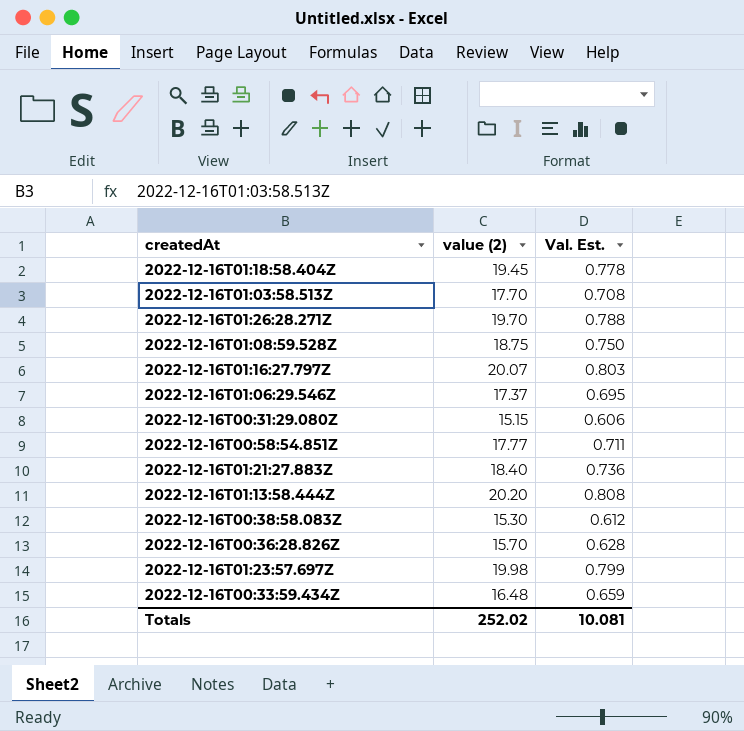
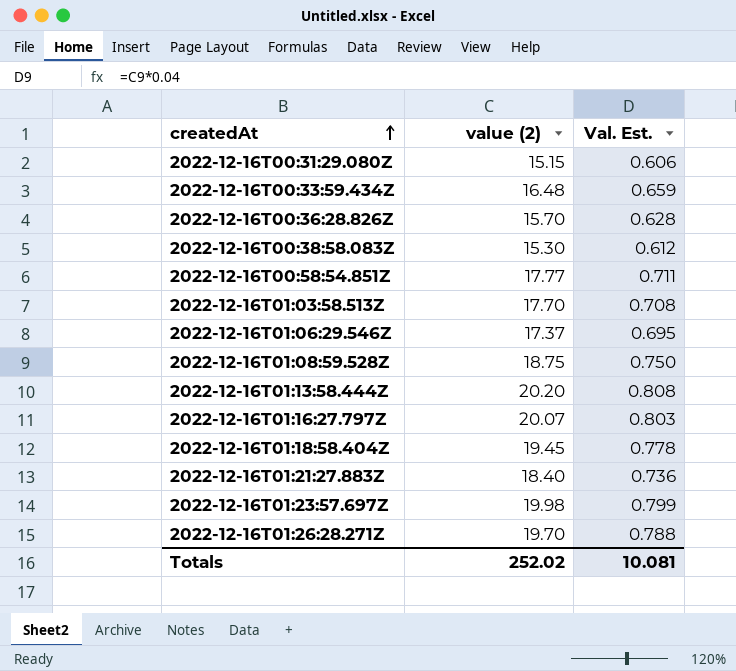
row order: none -> createdAt ascending

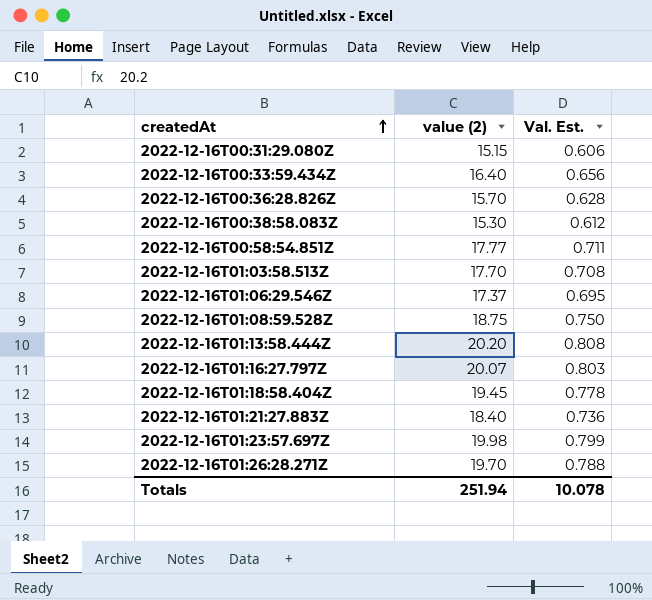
2022-12-16T00:33:59.434Z | value (2): 16.48 -> 16.40
2022-12-16T00:33:59.434Z | Val. Est.: 0.659 -> 0.656
Totals | value (2): 252.02 -> 251.94
Totals | Val. Est.: 10.081 -> 10.078

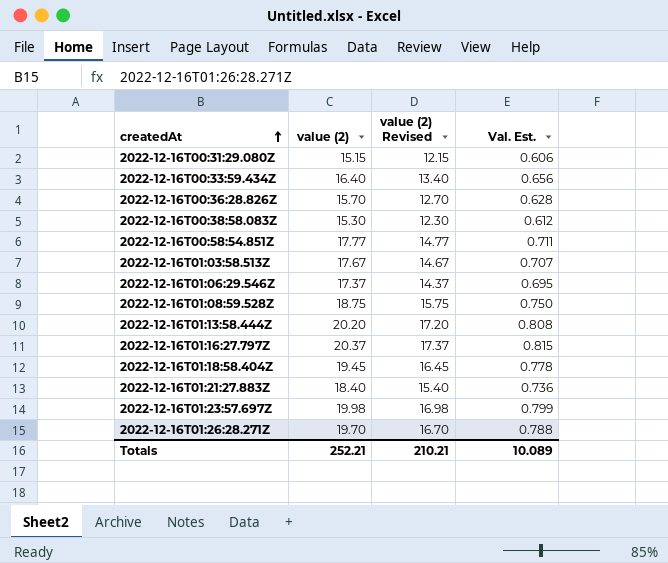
column value (2) Revised | formula: none -> [value (2)] - 3
2022-12-16T01:03:58.513Z | value (2): 17.70 -> 17.67
2022-12-16T01:03:58.513Z | Val. Est.: 0.708 -> 0.707
2022-12-16T01:16:27.797Z | value (2): 20.07 -> 20.37
2022-12-16T01:16:27.797Z | Val. Est.: 0.803 -> 0.815
Totals | value (2): 251.94 -> 252.21
Totals | Val. Est.: 10.078 -> 10.089

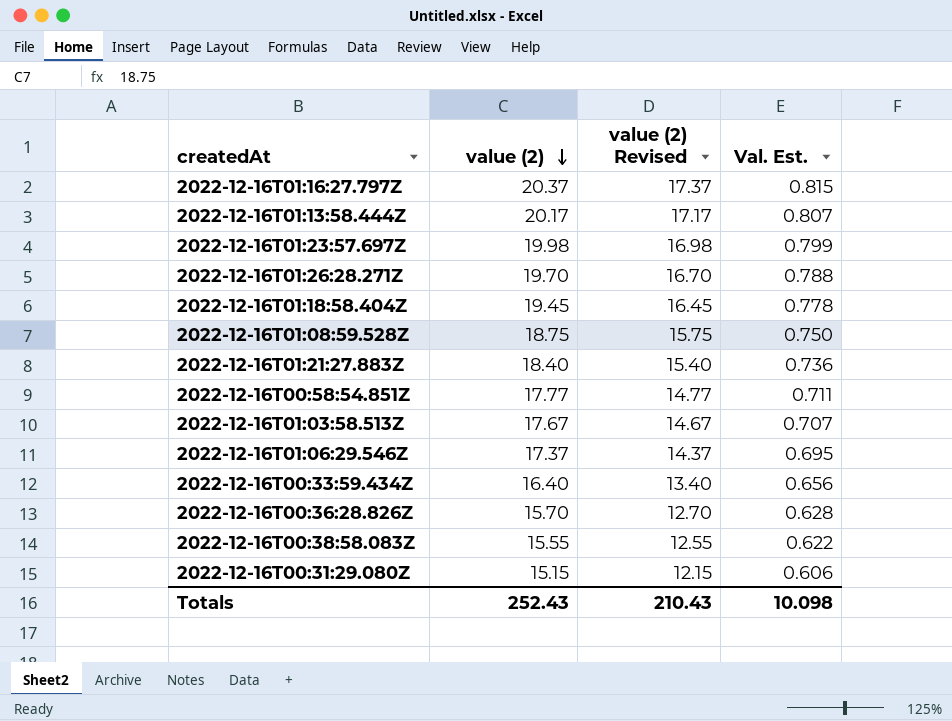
row order: createdAt ascending -> value (2) descending
2022-12-16T01:13:58.444Z | value (2): 20.20 -> 20.17
2022-12-16T01:13:58.444Z | value (2) Revised: 17.20 -> 17.17
2022-12-16T01:13:58.444Z | Val. Est.: 0.808 -> 0.807
2022-12-16T00:38:58.083Z | value (2): 15.30 -> 15.55
2022-12-16T00:38:58.083Z | value (2) Revised: 12.30 -> 12.55
2022-12-16T00:38:58.083Z | Val. Est.: 0.612 -> 0.622
Totals | value (2): 252.21 -> 252.43
Totals | value (2) Revised: 210.21 -> 210.43
Totals | Val. Est.: 10.089 -> 10.098

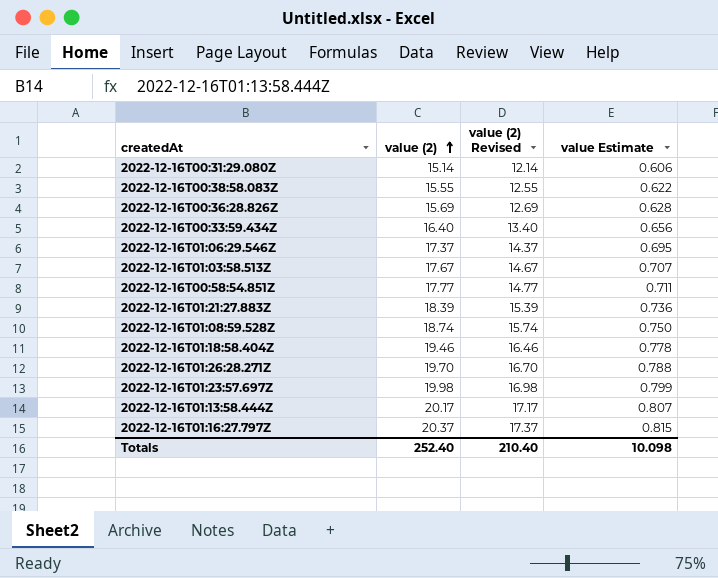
row order: value (2) descending -> value (2) ascending
column name: Val. Est. -> value Estimate
2022-12-16T00:31:29.080Z | value (2): 15.15 -> 15.14
2022-12-16T00:31:29.080Z | value (2) Revised: 12.15 -> 12.14
2022-12-16T00:36:28.826Z | value (2): 15.70 -> 15.69
2022-12-16T00:36:28.826Z | value (2) Revised: 12.70 -> 12.69
2022-12-16T01:21:27.883Z | value (2): 18.40 -> 18.39
2022-12-16T01:21:27.883Z | value (2) Revised: 15.40 -> 15.39
2022-12-16T01:08:59.528Z | value (2): 18.75 -> 18.74
2022-12-16T01:08:59.528Z | value (2) Revised: 15.75 -> 15.74
2022-12-16T01:18:58.404Z | value (2): 19.45 -> 19.46
2022-12-16T01:18:58.404Z | value (2) Revised: 16.45 -> 16.46
Totals | value (2): 252.43 -> 252.40
Totals | value (2) Revised: 210.43 -> 210.40

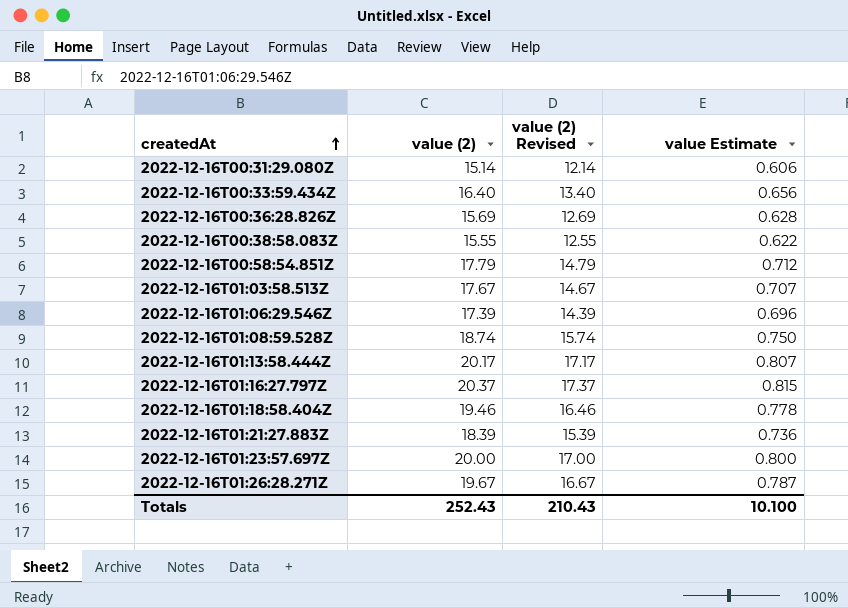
row order: value (2) ascending -> createdAt ascending
2022-12-16T00:58:54.851Z | value (2): 17.77 -> 17.79
2022-12-16T00:58:54.851Z | value (2) Revised: 14.77 -> 14.79
2022-12-16T00:58:54.851Z | value Estimate: 0.711 -> 0.712
2022-12-16T01:06:29.546Z | value (2): 17.37 -> 17.39
2022-12-16T01:06:29.546Z | value (2) Revised: 14.37 -> 14.39
2022-12-16T01:06:29.546Z | value Estimate: 0.695 -> 0.696
2022-12-16T01:23:57.697Z | value (2): 19.98 -> 20.00
2022-12-16T01:23:57.697Z | value (2) Revised: 16.98 -> 17.00
2022-12-16T01:23:57.697Z | value Estimate: 0.799 -> 0.800
2022-12-16T01:26:28.271Z | value (2): 19.70 -> 19.67
2022-12-16T01:26:28.271Z | value (2) Revised: 16.70 -> 16.67
2022-12-16T01:26:28.271Z | value Estimate: 0.788 -> 0.787
Totals | value (2): 252.40 -> 252.43
Totals | value (2) Revised: 210.40 -> 210.43
Totals | value Estimate: 10.098 -> 10.100

